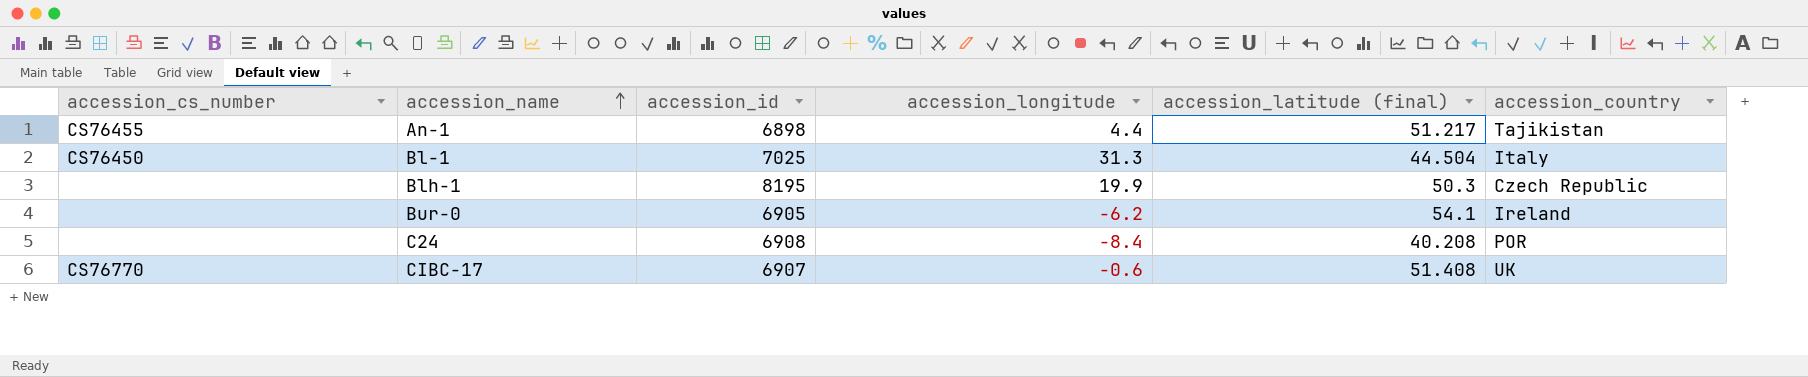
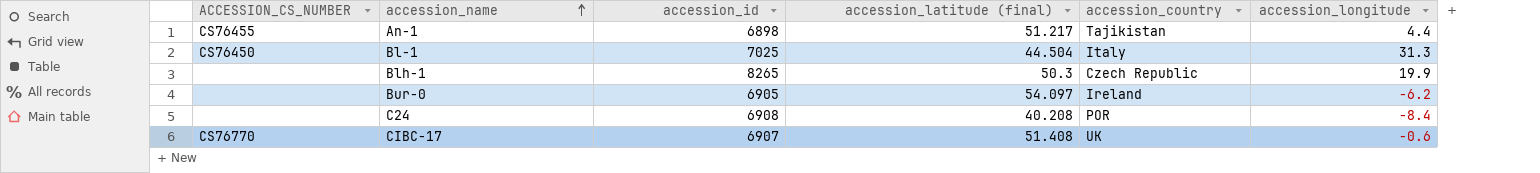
column name: accession_cs_number -> ACCESSION_CS_NUMBER
column accession_longitude | position: 4 -> 6
Blh-1 | accession_id: 8195 -> 8265
Bur-0 | accession_latitude (final): 54.1 -> 54.097

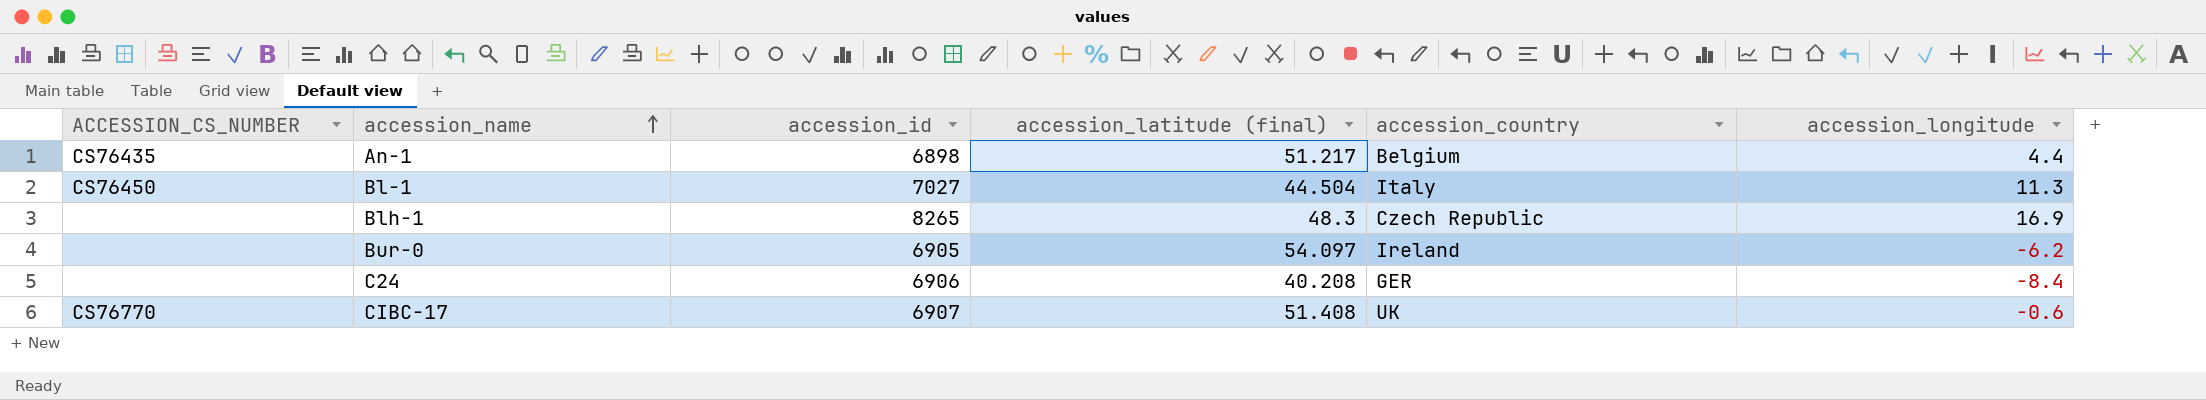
An-1 | ACCESSION_CS_NUMBER: CS76455 -> CS76435
An-1 | accession_country: Tajikistan -> Belgium
Bl-1 | accession_id: 7025 -> 7027
Bl-1 | accession_longitude: 31.3 -> 11.3
Blh-1 | accession_latitude (final): 50.3 -> 48.3
Blh-1 | accession_longitude: 19.9 -> 16.9
C24 | accession_id: 6908 -> 6906
C24 | accession_country: POR -> GER

